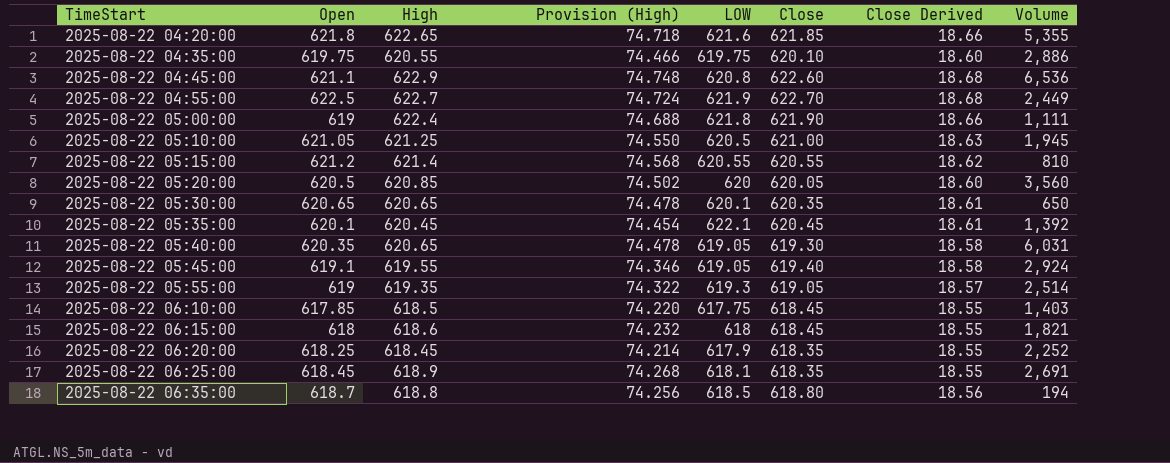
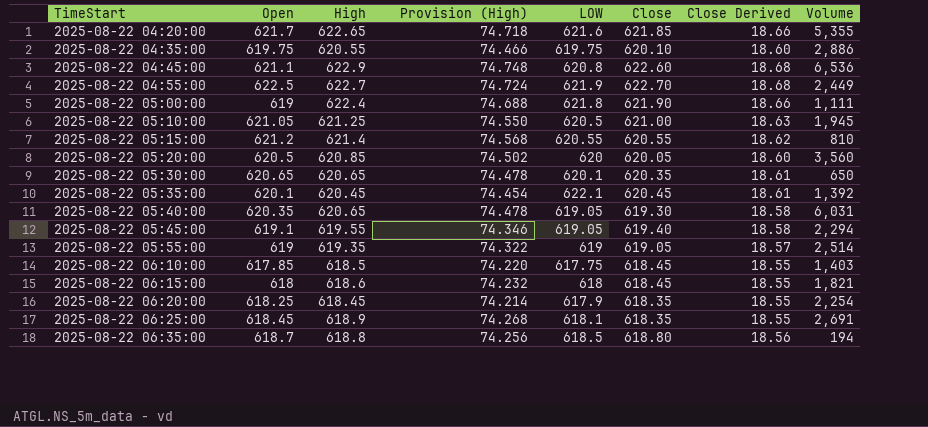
2025-08-22 04:20:00 | Open: 621.8 -> 621.7
2025-08-22 05:45:00 | Volume: 2,924 -> 2,294
2025-08-22 05:55:00 | LOW: 619.3 -> 619
2025-08-22 06:20:00 | Volume: 2,252 -> 2,254

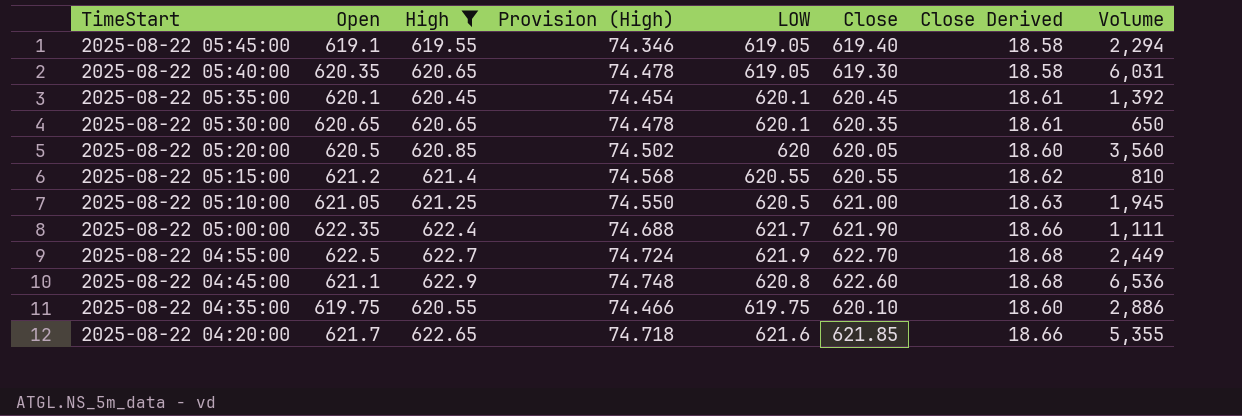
filter: none -> High >= 619.55
row order: TimeStart ascending -> TimeStart descending
2025-08-22 05:35:00 | LOW: 622.1 -> 620.1
2025-08-22 05:00:00 | Open: 619 -> 622.35
2025-08-22 05:00:00 | LOW: 621.8 -> 621.7

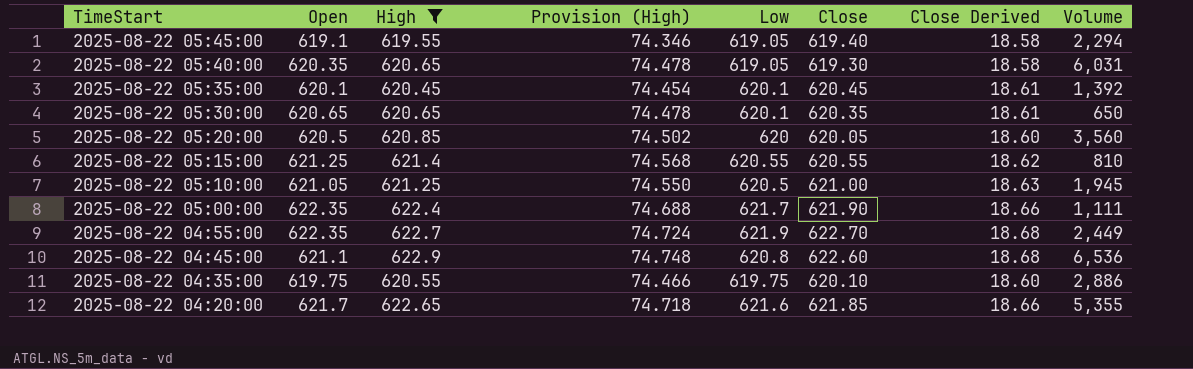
column name: LOW -> Low
2025-08-22 05:15:00 | Open: 621.2 -> 621.25
2025-08-22 04:55:00 | Open: 622.5 -> 622.35

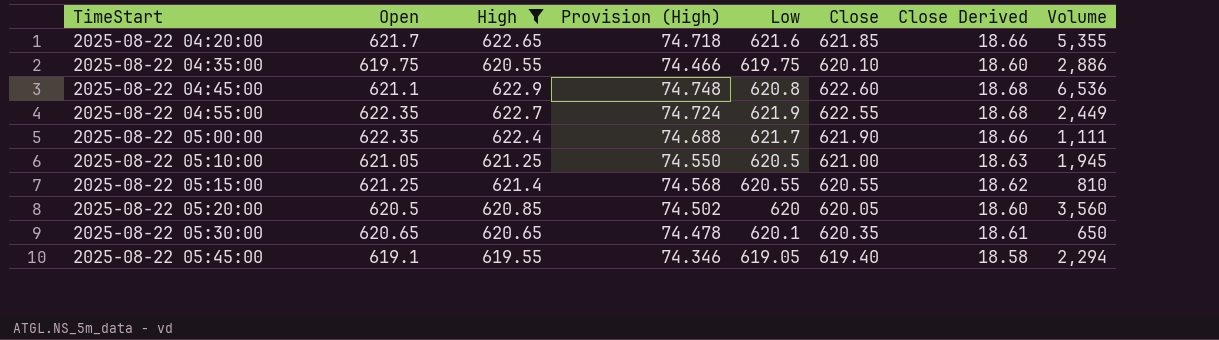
row order: TimeStart descending -> TimeStart ascending
row 2025-08-22 05:40:00: 620.35 | 620.65 | 74.478 | 619.05 | 619.30 | 18.58 | 6,031 -> none
row 2025-08-22 05:35:00: 620.1 | 620.45 | 74.454 | 620.1 | 620.45 | 18.61 | 1,392 -> none
2025-08-22 04:55:00 | Close: 622.70 -> 622.55

